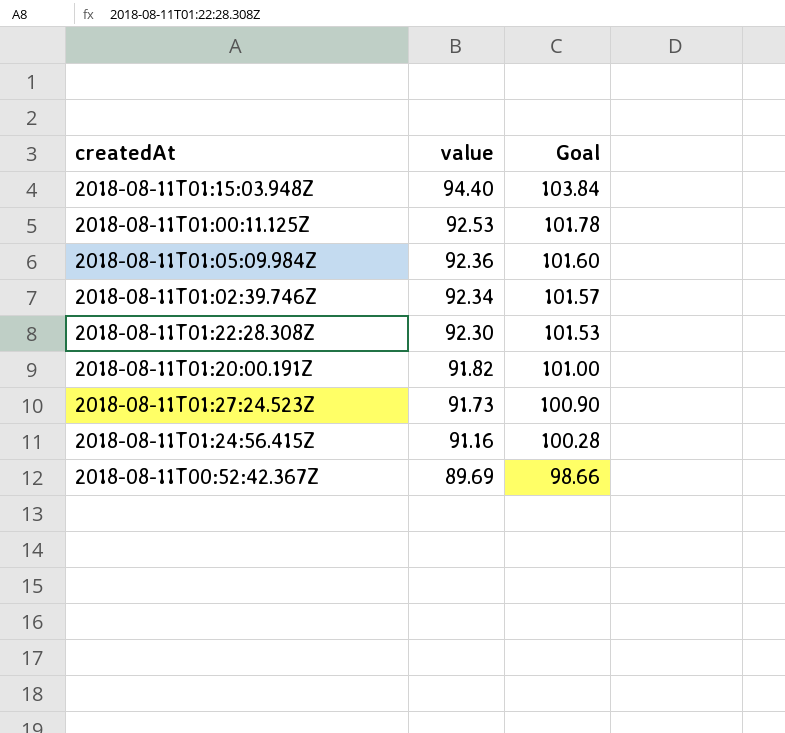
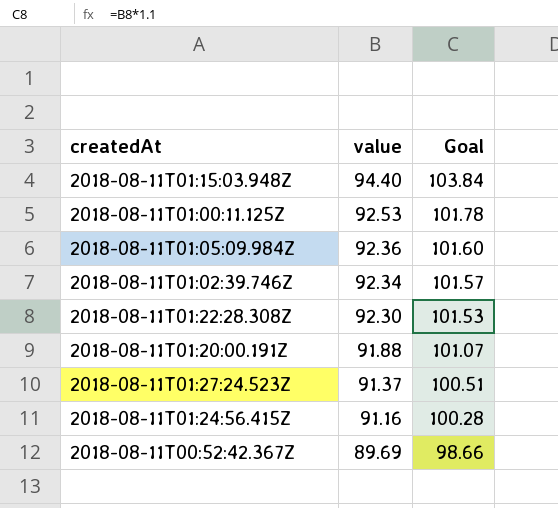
2018-08-11T01:20:00.191Z | value: 91.82 -> 91.88
2018-08-11T01:20:00.191Z | Goal: 101.00 -> 101.07
2018-08-11T01:27:24.523Z | value: 91.73 -> 91.37
2018-08-11T01:27:24.523Z | Goal: 100.90 -> 100.51

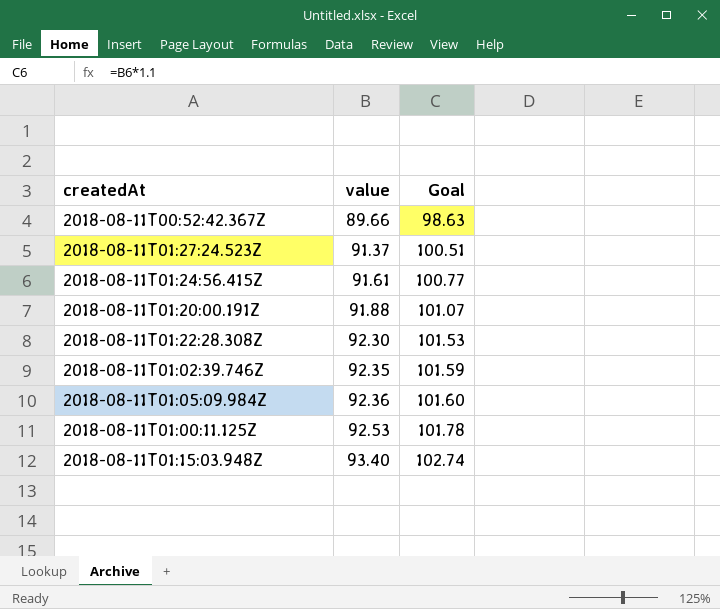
row order: value descending -> value ascending
2018-08-11T00:52:42.367Z | value: 89.69 -> 89.66
2018-08-11T00:52:42.367Z | Goal: 98.66 -> 98.63
2018-08-11T01:24:56.415Z | value: 91.16 -> 91.61
2018-08-11T01:24:56.415Z | Goal: 100.28 -> 100.77
2018-08-11T01:02:39.746Z | value: 92.34 -> 92.35
2018-08-11T01:02:39.746Z | Goal: 101.57 -> 101.59
2018-08-11T01:15:03.948Z | value: 94.40 -> 93.40
2018-08-11T01:15:03.948Z | Goal: 103.84 -> 102.74

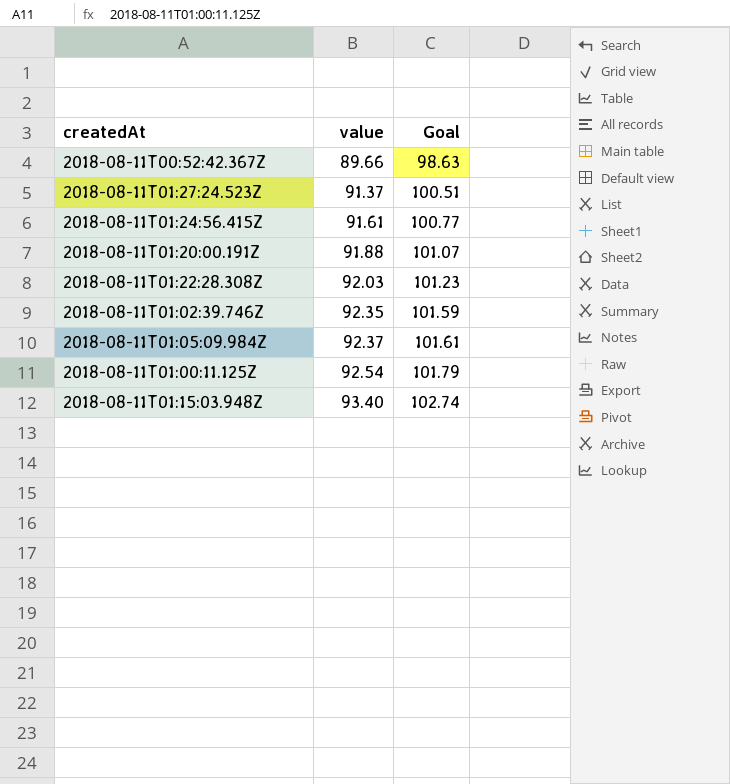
2018-08-11T01:22:28.308Z | value: 92.30 -> 92.03
2018-08-11T01:22:28.308Z | Goal: 101.53 -> 101.23
2018-08-11T01:05:09.984Z | value: 92.36 -> 92.37
2018-08-11T01:05:09.984Z | Goal: 101.60 -> 101.61
2018-08-11T01:00:11.125Z | value: 92.53 -> 92.54
2018-08-11T01:00:11.125Z | Goal: 101.78 -> 101.79

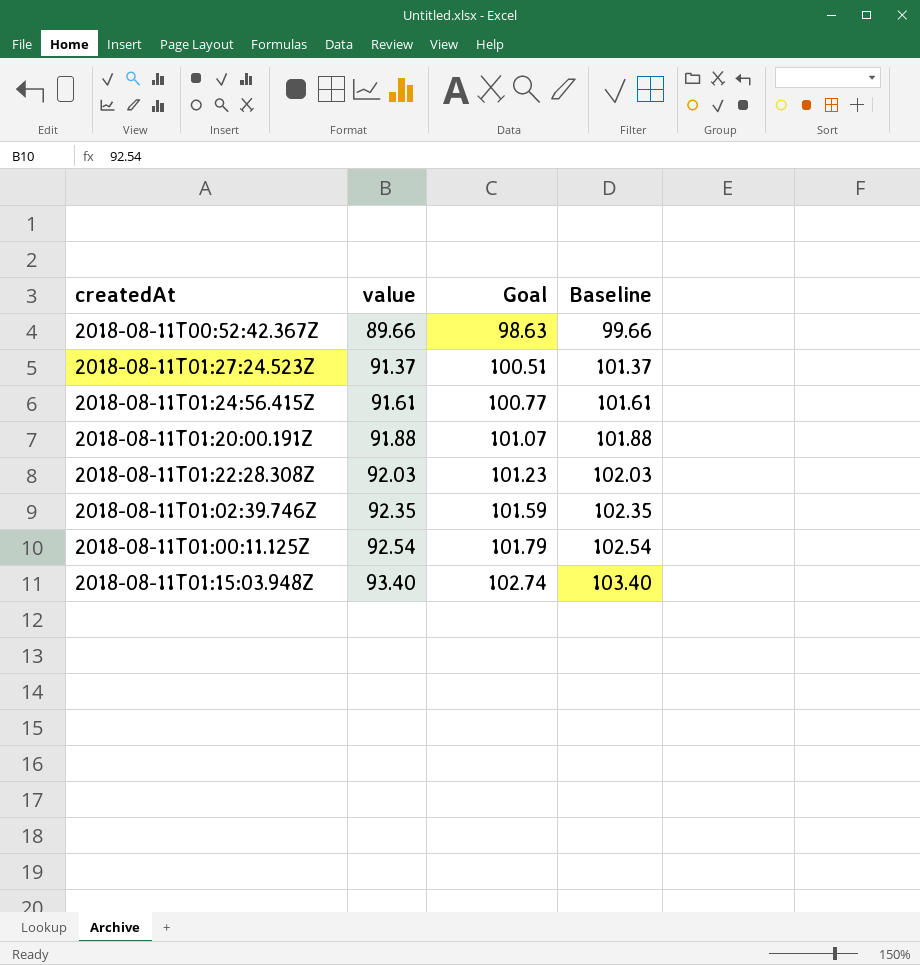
column Baseline | formula: none -> [value] + 10
row 2018-08-11T01:05:09.984Z: 92.37 | 101.61 -> none

